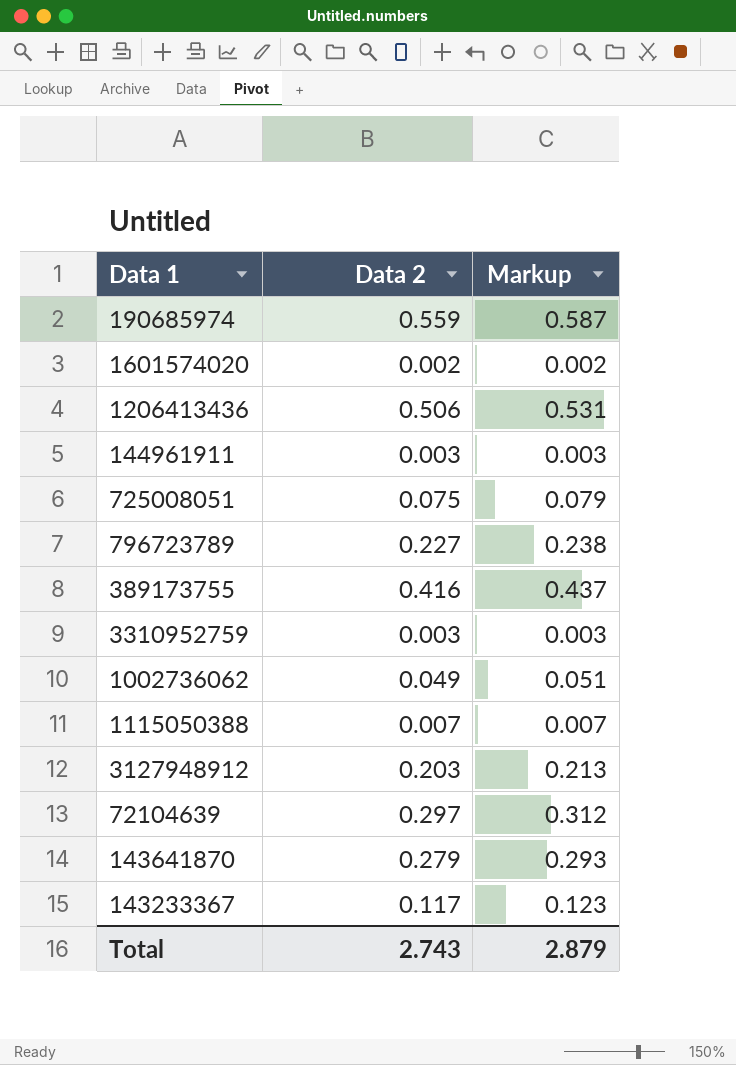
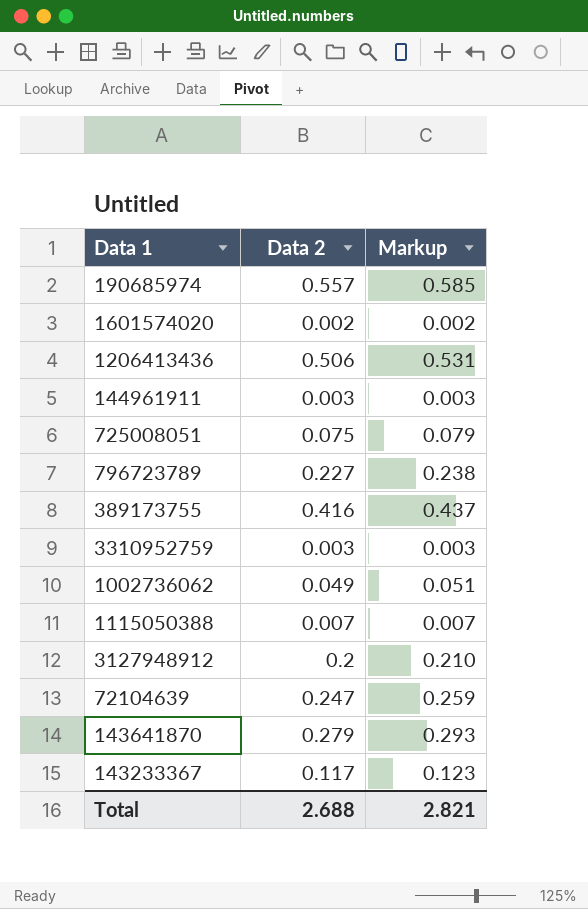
190685974 | Data 2: 0.559 -> 0.557
190685974 | Markup: 0.587 -> 0.585
3127948912 | Data 2: 0.203 -> 0.2
3127948912 | Markup: 0.213 -> 0.210
72104639 | Data 2: 0.297 -> 0.247
72104639 | Markup: 0.312 -> 0.259
Total | Data 2: 2.743 -> 2.688
Total | Markup: 2.879 -> 2.821

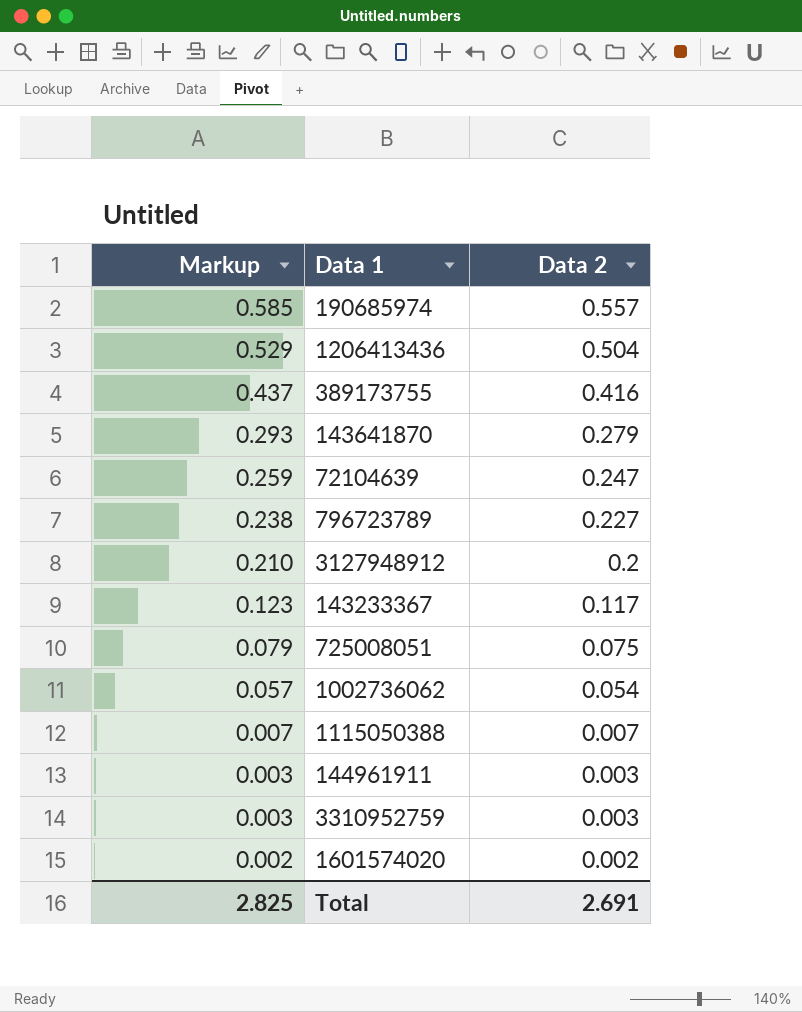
row order: none -> Markup descending
column Markup | position: 3 -> 1
1206413436 | Markup: 0.531 -> 0.529
1206413436 | Data 2: 0.506 -> 0.504
1002736062 | Markup: 0.051 -> 0.057
1002736062 | Data 2: 0.049 -> 0.054
Total | Markup: 2.821 -> 2.825
Total | Data 2: 2.688 -> 2.691

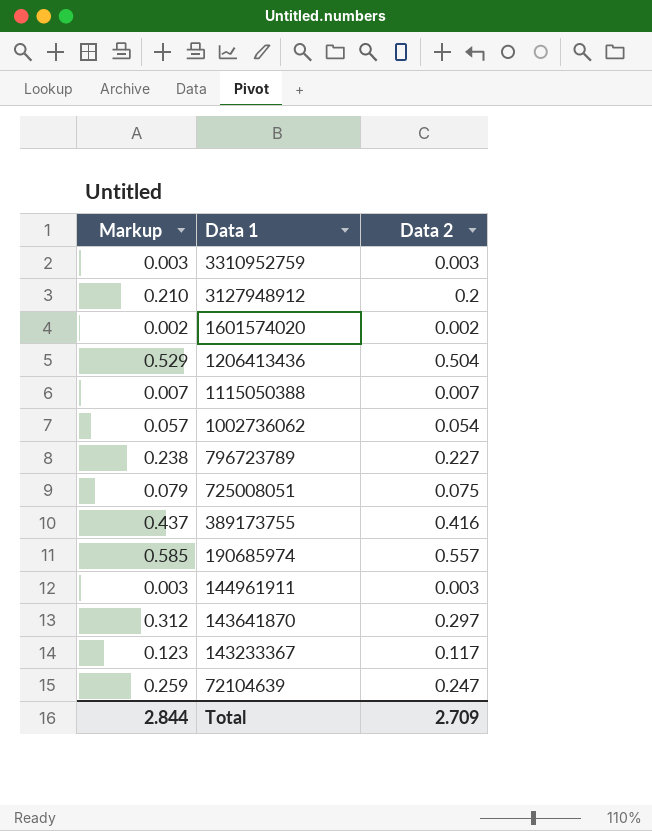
row order: Markup descending -> Data 1 descending
143641870 | Markup: 0.293 -> 0.312
143641870 | Data 2: 0.279 -> 0.297
Total | Markup: 2.825 -> 2.844
Total | Data 2: 2.691 -> 2.709

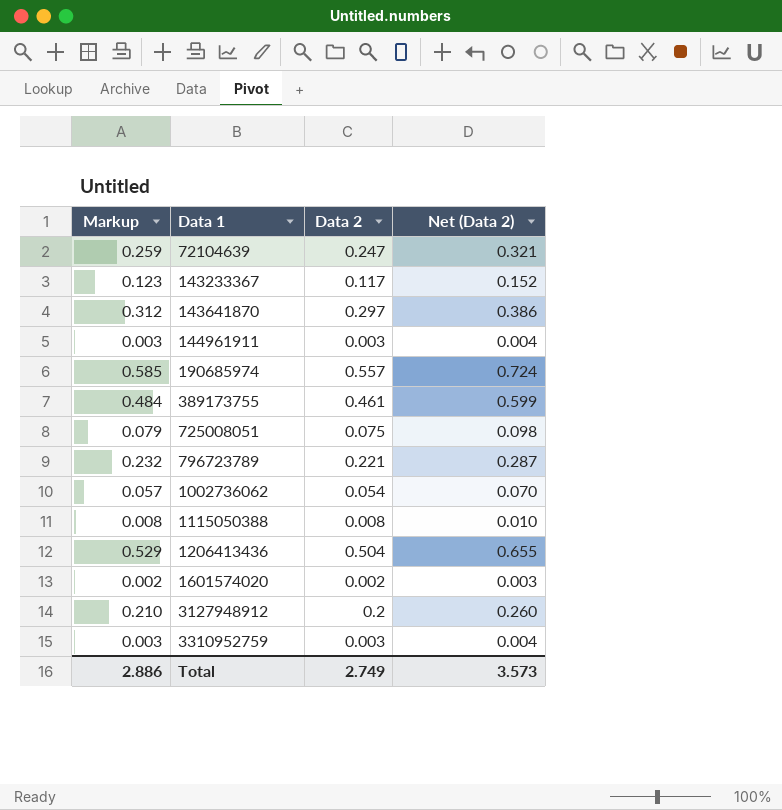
row order: Data 1 descending -> Data 1 ascending
column Net (Data 2) | formula: none -> [Data 2] * 1.3
389173755 | Markup: 0.437 -> 0.484
389173755 | Data 2: 0.416 -> 0.461
796723789 | Markup: 0.238 -> 0.232
796723789 | Data 2: 0.227 -> 0.221
1115050388 | Markup: 0.007 -> 0.008
1115050388 | Data 2: 0.007 -> 0.008
Total | Markup: 2.844 -> 2.886
Total | Data 2: 2.709 -> 2.749

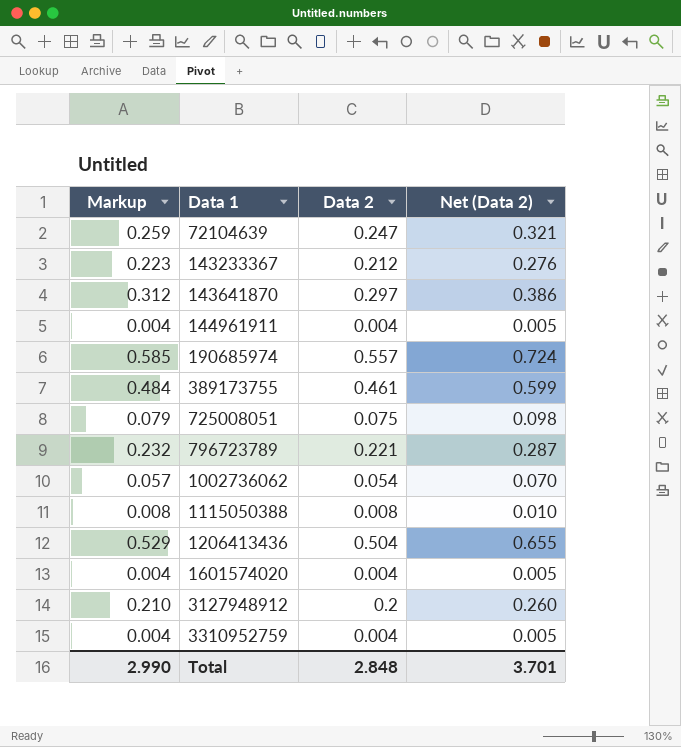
143233367 | Markup: 0.123 -> 0.223
143233367 | Data 2: 0.117 -> 0.212
143233367 | Net (Data 2): 0.152 -> 0.276
144961911 | Markup: 0.003 -> 0.004
144961911 | Data 2: 0.003 -> 0.004
144961911 | Net (Data 2): 0.004 -> 0.005
1601574020 | Markup: 0.002 -> 0.004
1601574020 | Data 2: 0.002 -> 0.004
1601574020 | Net (Data 2): 0.003 -> 0.005
3310952759 | Markup: 0.003 -> 0.004
3310952759 | Data 2: 0.003 -> 0.004
3310952759 | Net (Data 2): 0.004 -> 0.005
Total | Markup: 2.886 -> 2.990
Total | Data 2: 2.749 -> 2.848
Total | Net (Data 2): 3.573 -> 3.701

